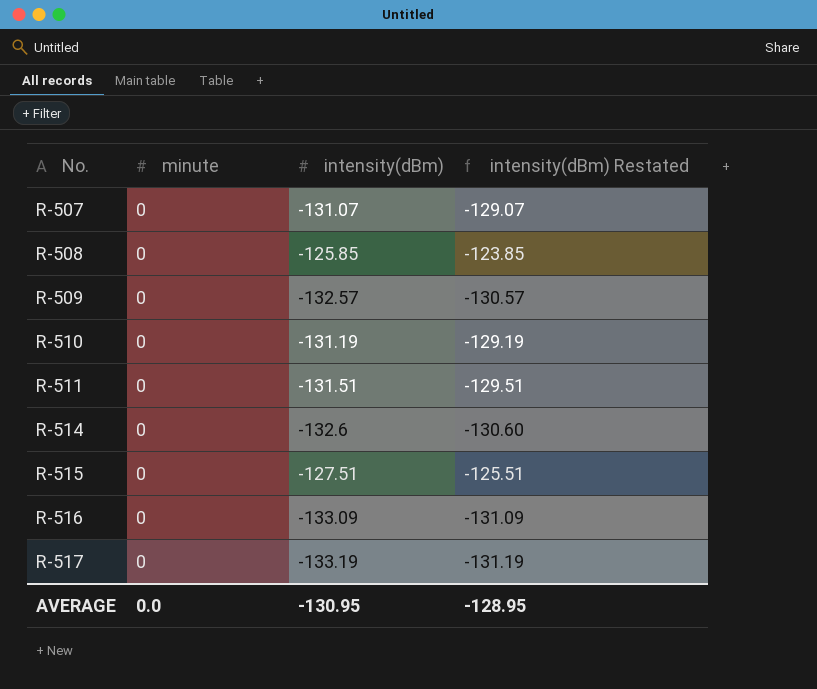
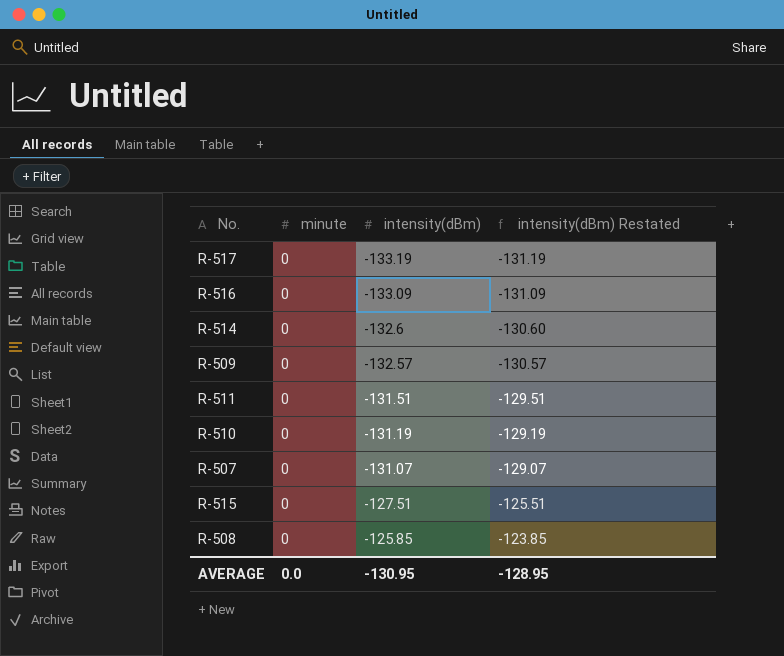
row order: No. ascending -> intensity(dBm) ascending

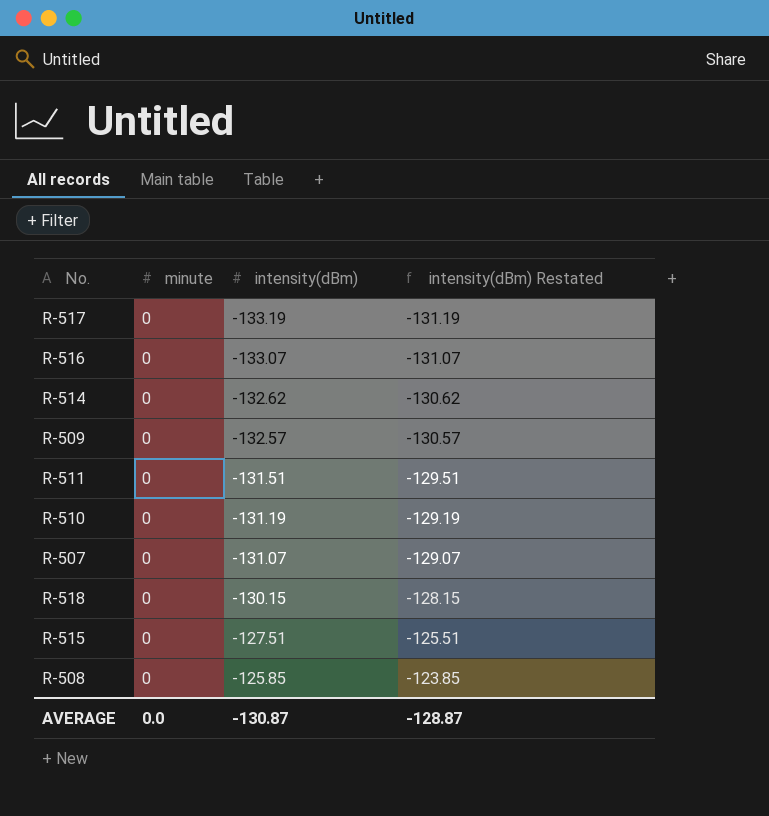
R-516 | intensity(dBm): -133.09 -> -133.07
R-516 | intensity(dBm) Restated: -131.09 -> -131.07
R-514 | intensity(dBm): -132.6 -> -132.62
R-514 | intensity(dBm) Restated: -130.60 -> -130.62
row R-518: none -> 0 | -130.15 | -128.15
AVERAGE | intensity(dBm): -130.95 -> -130.87
AVERAGE | intensity(dBm) Restated: -128.95 -> -128.87

